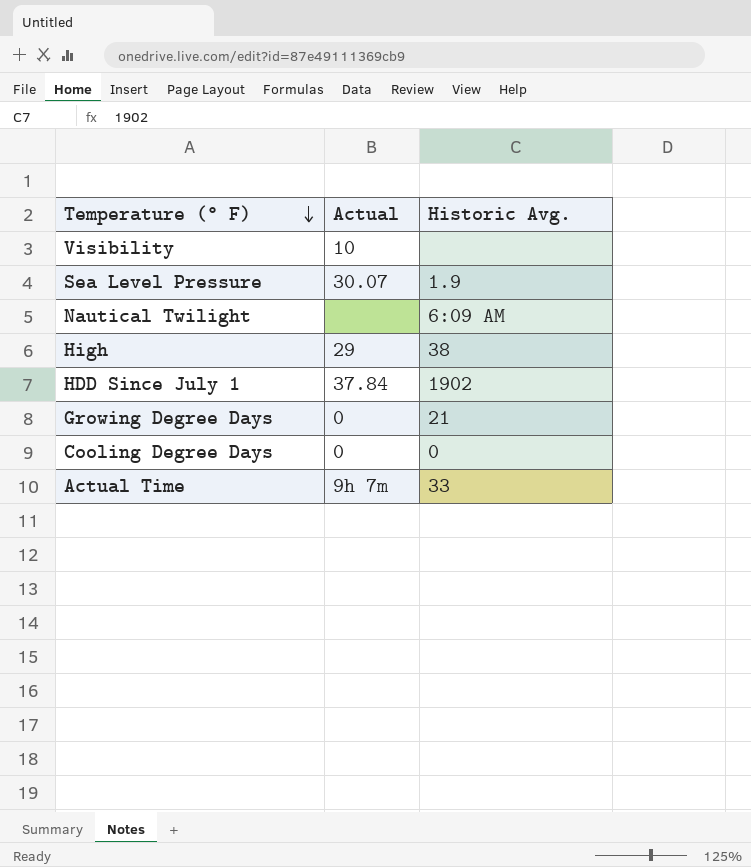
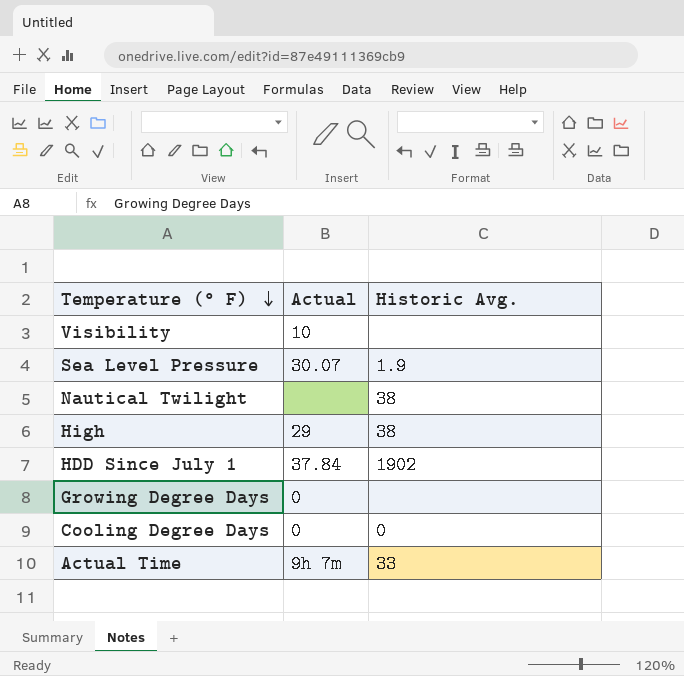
Nautical Twilight | Historic Avg.: 6:09 AM -> 38
Growing Degree Days | Historic Avg.: 21 -> none

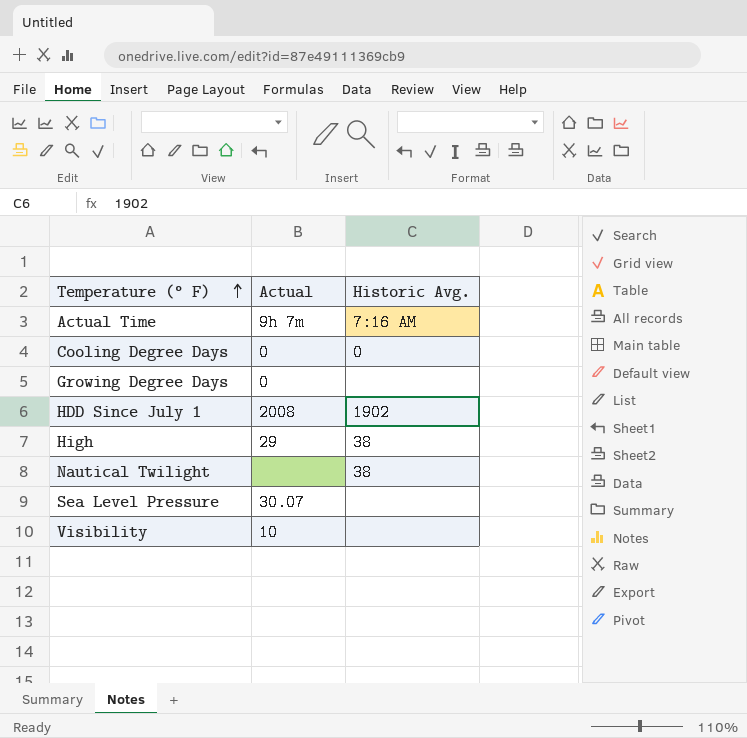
row order: Temperature (° F) descending -> Temperature (° F) ascending
Actual Time | Historic Avg.: 33 -> 7:16 AM
HDD Since July 1 | Actual: 37.84 -> 2008
Sea Level Pressure | Historic Avg.: 1.9 -> none

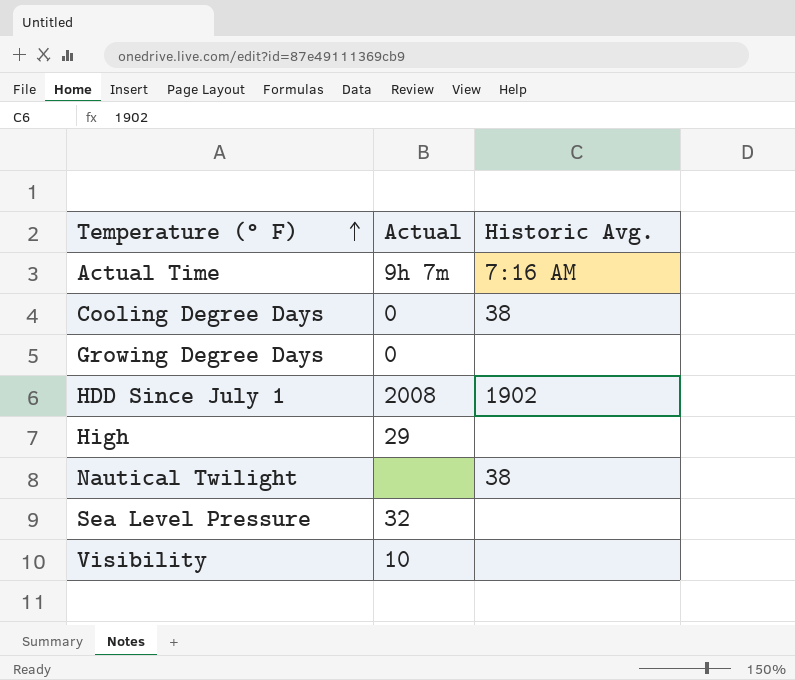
Cooling Degree Days | Historic Avg.: 0 -> 38
High | Historic Avg.: 38 -> none
Sea Level Pressure | Actual: 30.07 -> 32

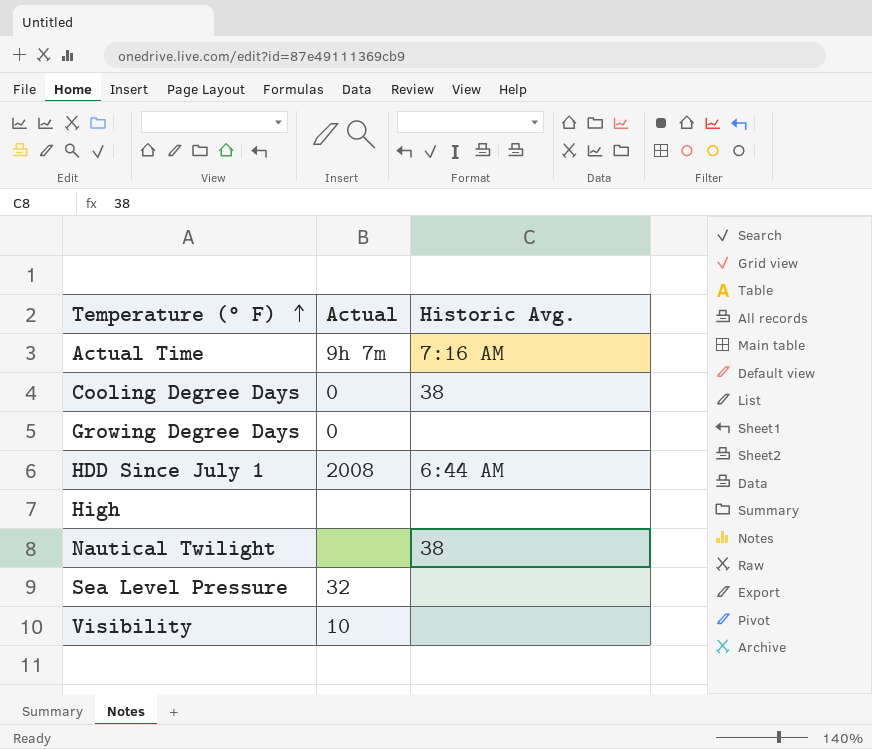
HDD Since July 1 | Historic Avg.: 1902 -> 6:44 AM
High | Actual: 29 -> none

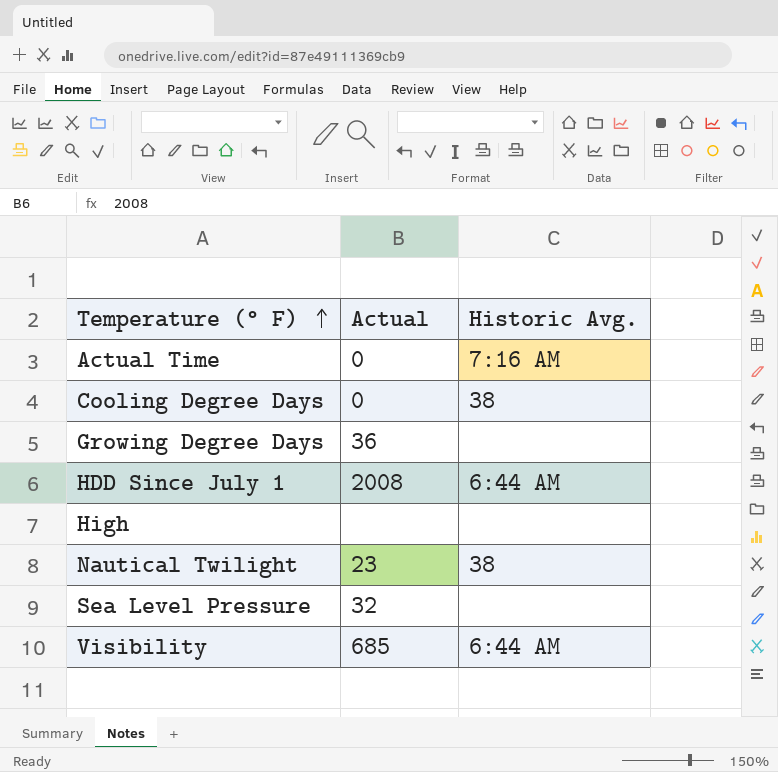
Actual Time | Actual: 9h 7m -> 0
Growing Degree Days | Actual: 0 -> 36
Nautical Twilight | Actual: none -> 23
Visibility | Actual: 10 -> 685
Visibility | Historic Avg.: none -> 6:44 AM

